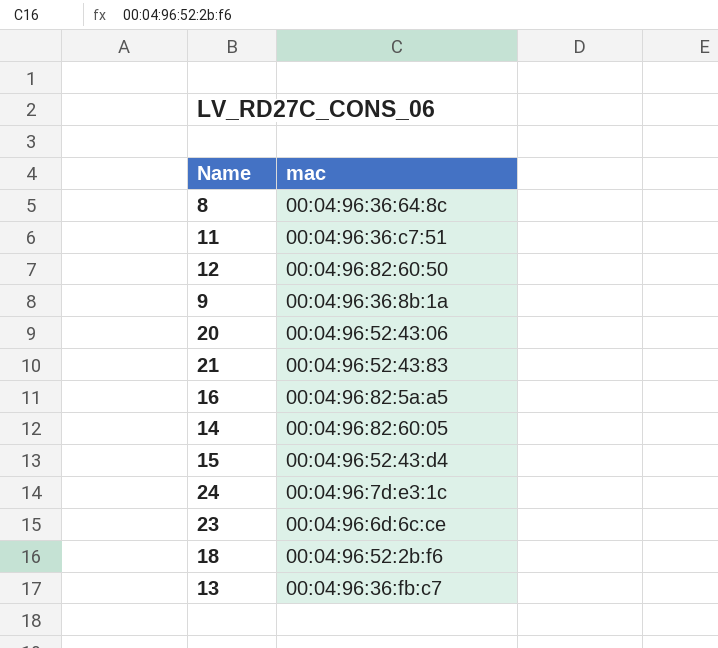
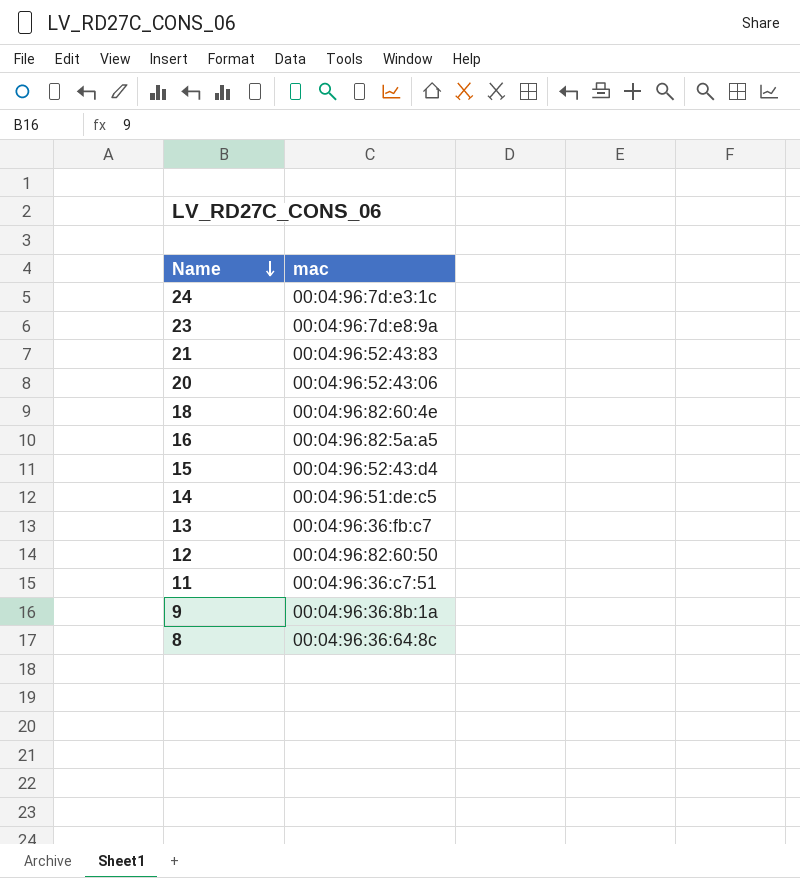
row order: none -> Name descending
23 | mac: 00:04:96:6d:6c:ce -> 00:04:96:7d:e8:9a
18 | mac: 00:04:96:52:2b:f6 -> 00:04:96:82:60:4e
14 | mac: 00:04:96:82:60:05 -> 00:04:96:51:de:c5

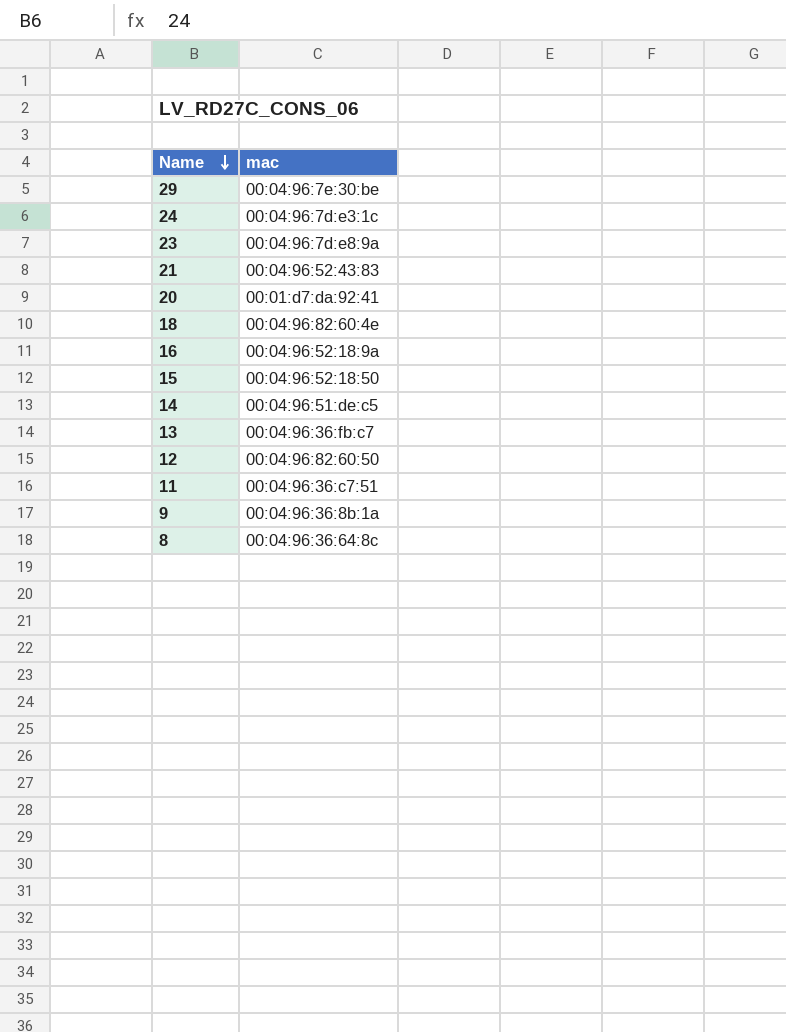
row 29: none -> 00:04:96:7e:30:be
20 | mac: 00:04:96:52:43:06 -> 00:01:d7:da:92:41
16 | mac: 00:04:96:82:5a:a5 -> 00:04:96:52:18:9a
15 | mac: 00:04:96:52:43:d4 -> 00:04:96:52:18:50

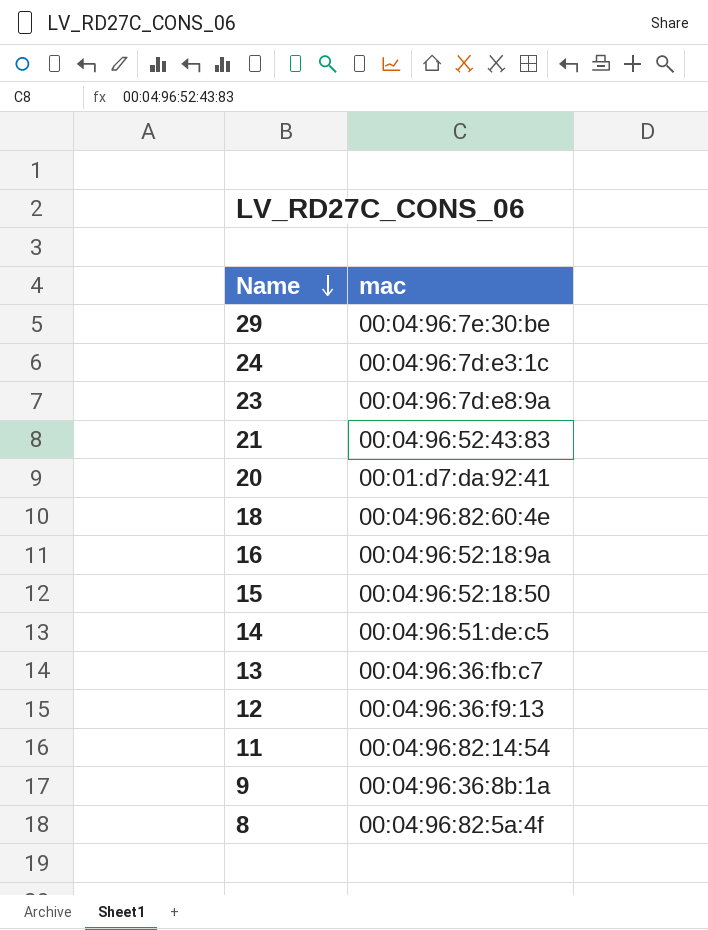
12 | mac: 00:04:96:82:60:50 -> 00:04:96:36:f9:13
11 | mac: 00:04:96:36:c7:51 -> 00:04:96:82:14:54
8 | mac: 00:04:96:36:64:8c -> 00:04:96:82:5a:4f

